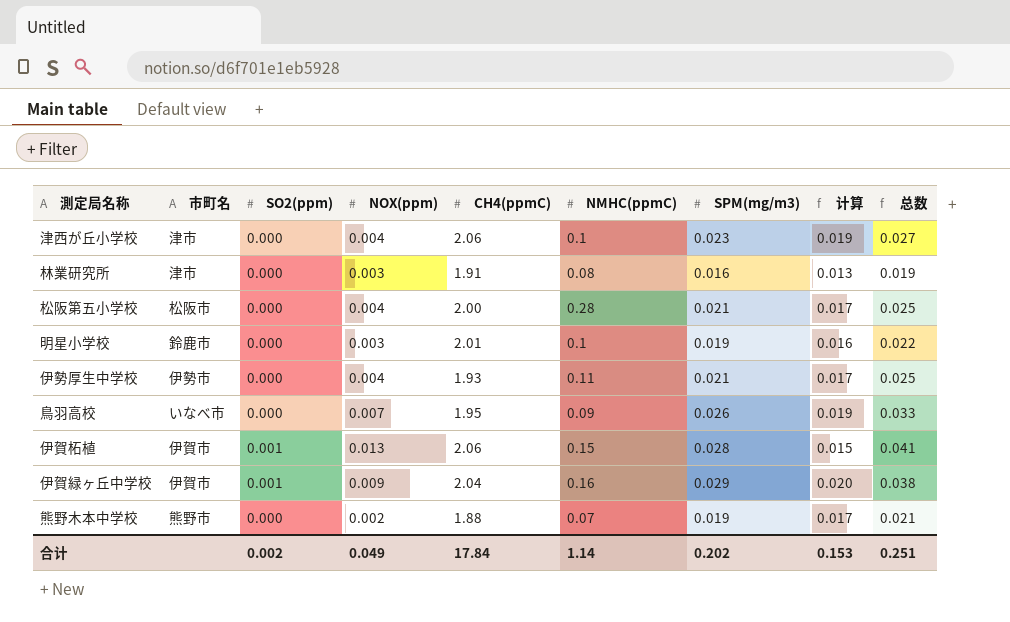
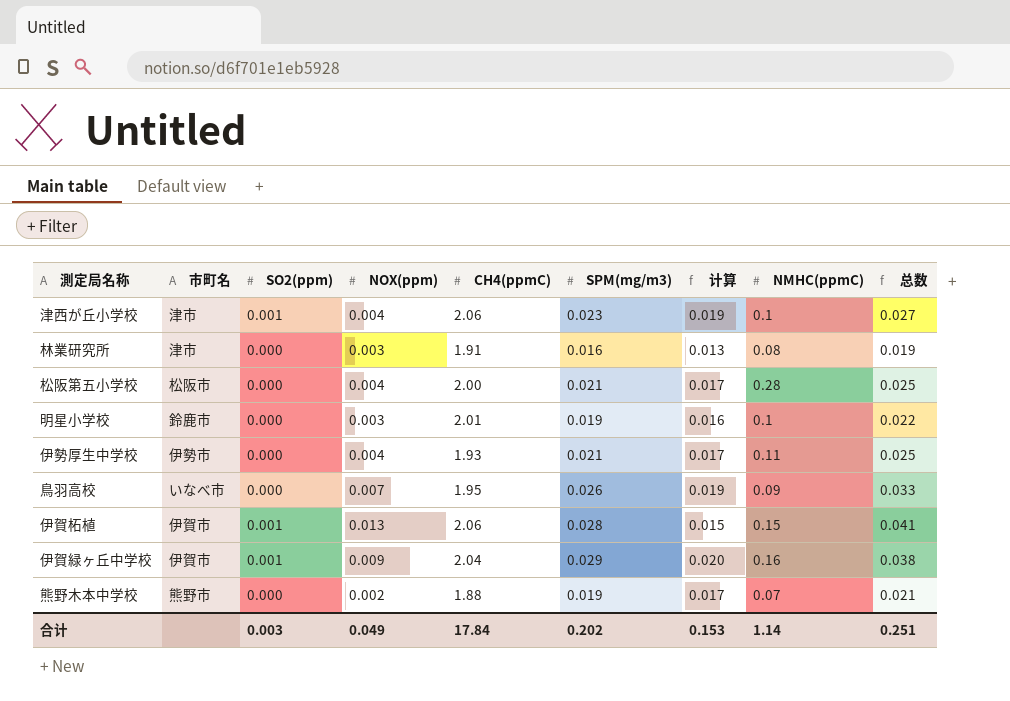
column NMHC(ppmC) | position: 6 -> 8
津西が丘小学校 | SO2(ppm): 0.000 -> 0.001
合计 | SO2(ppm): 0.002 -> 0.003

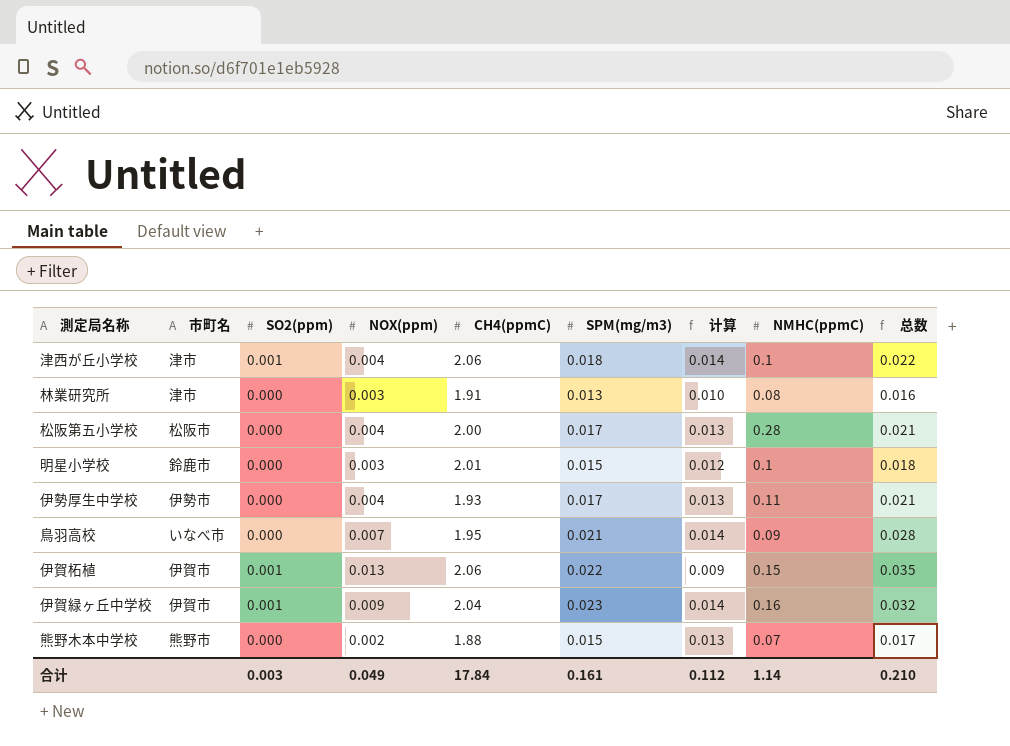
津西が丘小学校 | SPM(mg/m3): 0.023 -> 0.018
津西が丘小学校 | 计算: 0.019 -> 0.014
津西が丘小学校 | 总数: 0.027 -> 0.022
林業研究所 | SPM(mg/m3): 0.016 -> 0.013
林業研究所 | 计算: 0.013 -> 0.010
林業研究所 | 总数: 0.019 -> 0.016
松阪第五小学校 | SPM(mg/m3): 0.021 -> 0.017
松阪第五小学校 | 计算: 0.017 -> 0.013
松阪第五小学校 | 总数: 0.025 -> 0.021
明星小学校 | SPM(mg/m3): 0.019 -> 0.015
明星小学校 | 计算: 0.016 -> 0.012
明星小学校 | 总数: 0.022 -> 0.018
伊勢厚生中学校 | SPM(mg/m3): 0.021 -> 0.017
伊勢厚生中学校 | 计算: 0.017 -> 0.013
伊勢厚生中学校 | 总数: 0.025 -> 0.021
鳥羽高校 | SPM(mg/m3): 0.026 -> 0.021
鳥羽高校 | 计算: 0.019 -> 0.014
鳥羽高校 | 总数: 0.033 -> 0.028
伊賀柘植 | SPM(mg/m3): 0.028 -> 0.022
伊賀柘植 | 计算: 0.015 -> 0.009
伊賀柘植 | 总数: 0.041 -> 0.035
伊賀緑ヶ丘中学校 | SPM(mg/m3): 0.029 -> 0.023
伊賀緑ヶ丘中学校 | 计算: 0.020 -> 0.014
伊賀緑ヶ丘中学校 | 总数: 0.038 -> 0.032
熊野木本中学校 | SPM(mg/m3): 0.019 -> 0.015
熊野木本中学校 | 计算: 0.017 -> 0.013
熊野木本中学校 | 总数: 0.021 -> 0.017
合计 | SPM(mg/m3): 0.202 -> 0.161
合计 | 计算: 0.153 -> 0.112
合计 | 总数: 0.251 -> 0.210

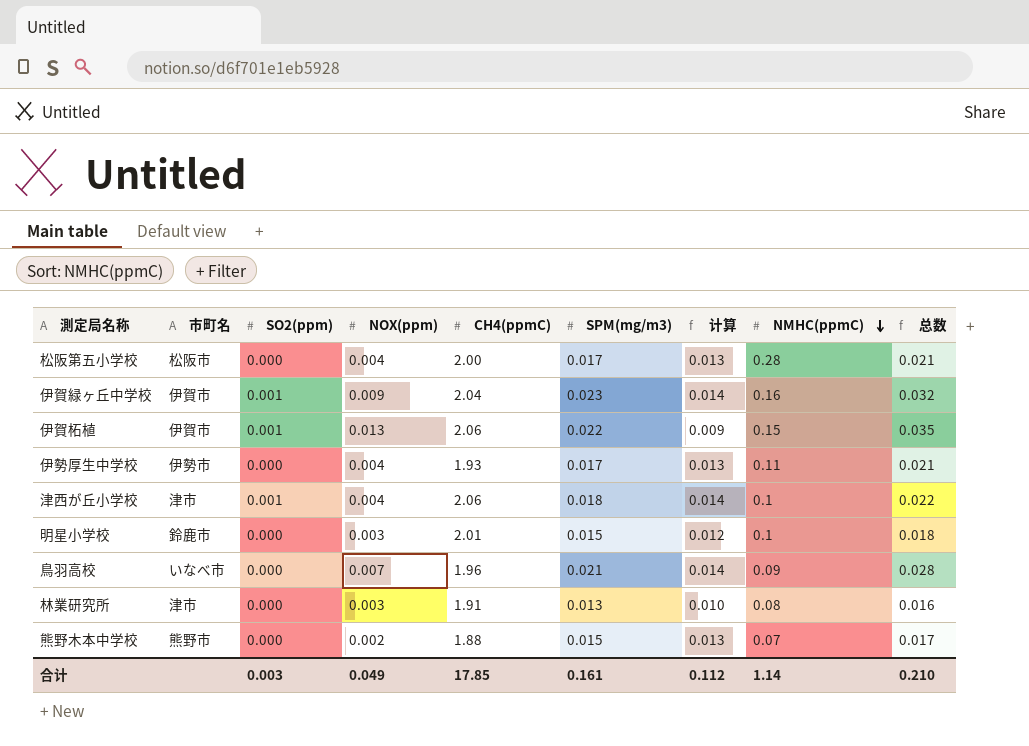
row order: none -> NMHC(ppmC) descending
鳥羽高校 | CH4(ppmC): 1.95 -> 1.96
合计 | CH4(ppmC): 17.84 -> 17.85

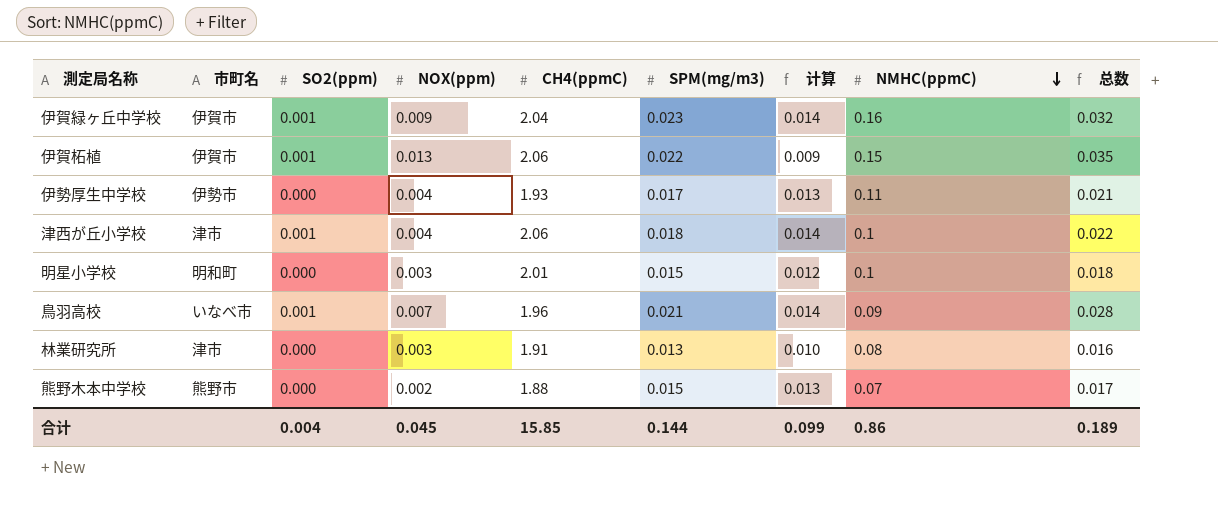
row 松阪第五小学校: 松阪市 | 0.000 | 0.004 | 2.00 | 0.017 | 0.013 | 0.28 | 0.021 -> none
明星小学校 | 市町名: 鈴鹿市 -> 明和町
鳥羽高校 | SO2(ppm): 0.000 -> 0.001
合计 | SO2(ppm): 0.003 -> 0.004
合计 | NOX(ppm): 0.049 -> 0.045
合计 | CH4(ppmC): 17.85 -> 15.85
合计 | SPM(mg/m3): 0.161 -> 0.144
合计 | 计算: 0.112 -> 0.099
合计 | NMHC(ppmC): 1.14 -> 0.86
合计 | 总数: 0.210 -> 0.189

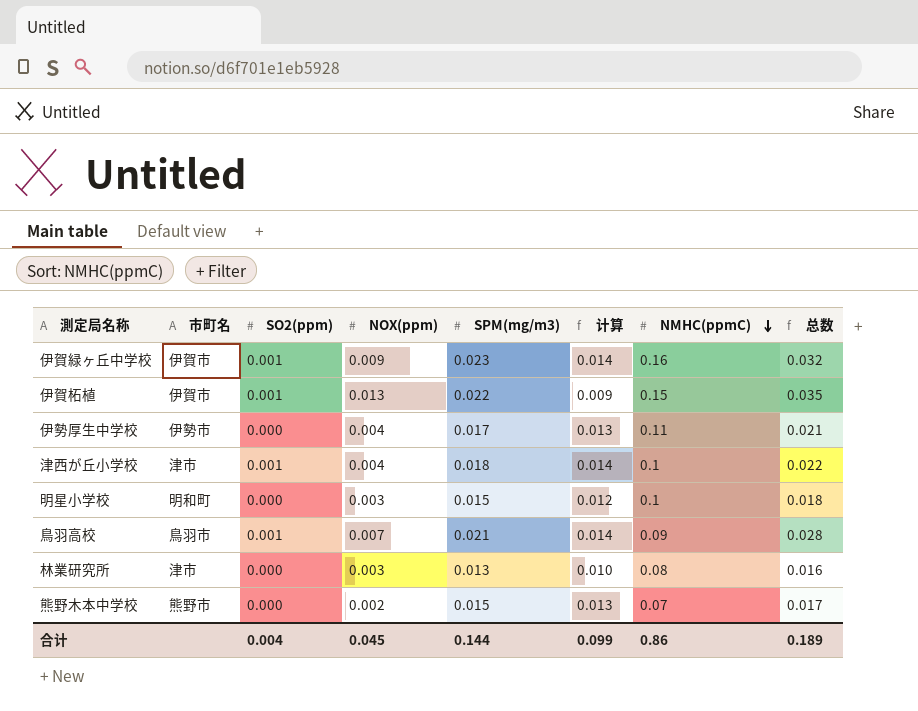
column CH4(ppmC) | position: 5 -> none
鳥羽高校 | 市町名: いなべ市 -> 鳥羽市

